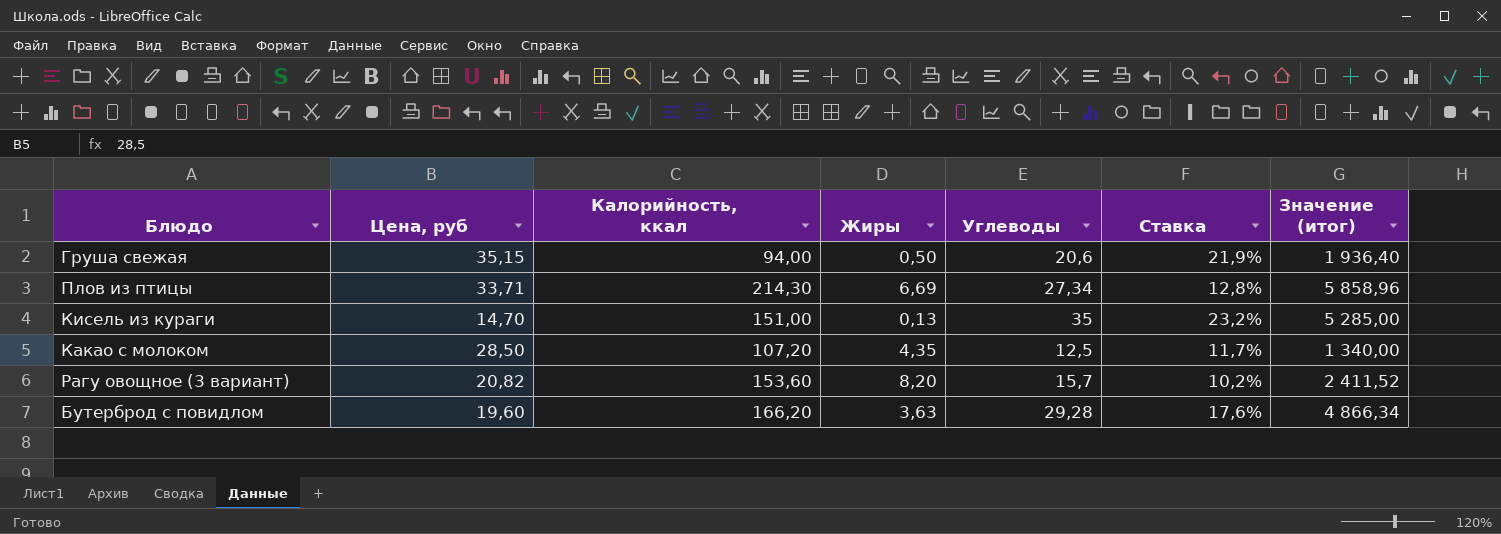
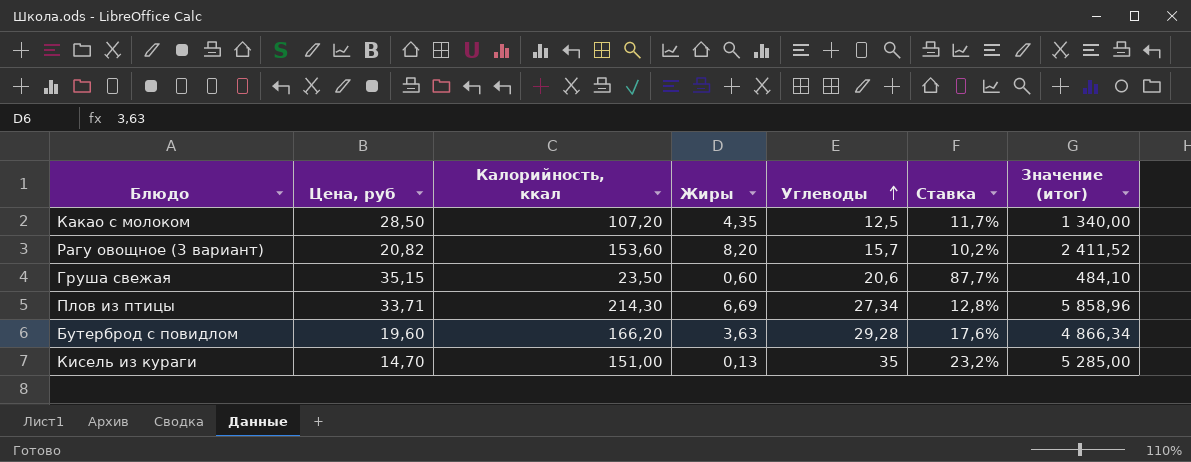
row order: none -> Углеводы ascending
Груша свежая | Калорийность, ккал: 94,00 -> 23,50
Груша свежая | Жиры: 0,50 -> 0,60
Груша свежая | Ставка: 21,9% -> 87,7%
Груша свежая | Значение (итог): 1 936,40 -> 484,10

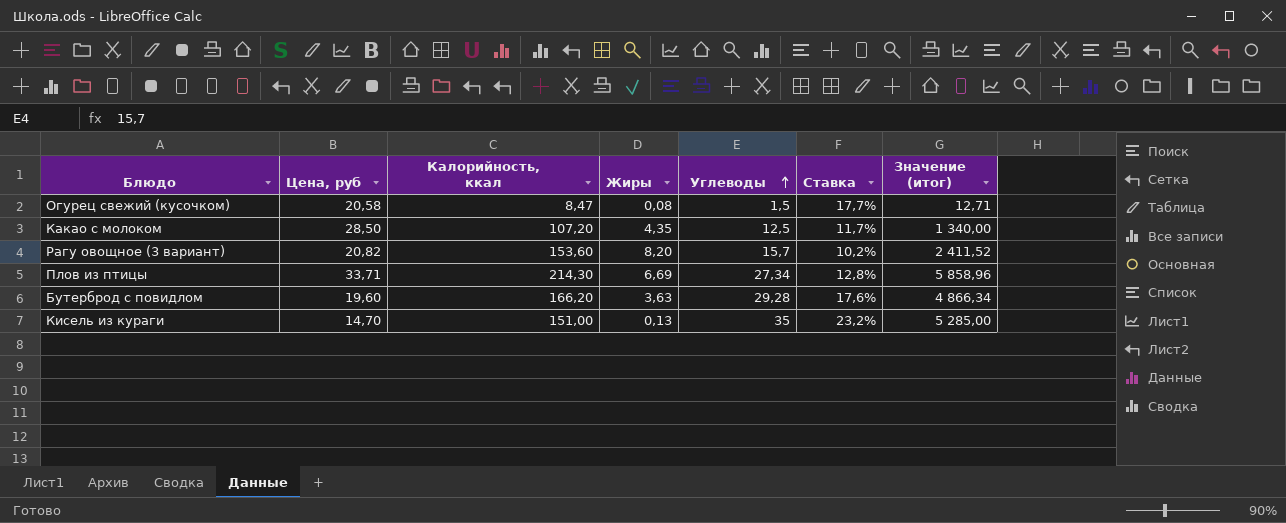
row Груша свежая: 35,15 | 23,50 | 0,60 | 20,6 | 87,7% | 484,10 -> none
row Огурец свежий (кусочком): none -> 20,58 | 8,47 | 0,08 | 1,5 | 17,7% | 12,71

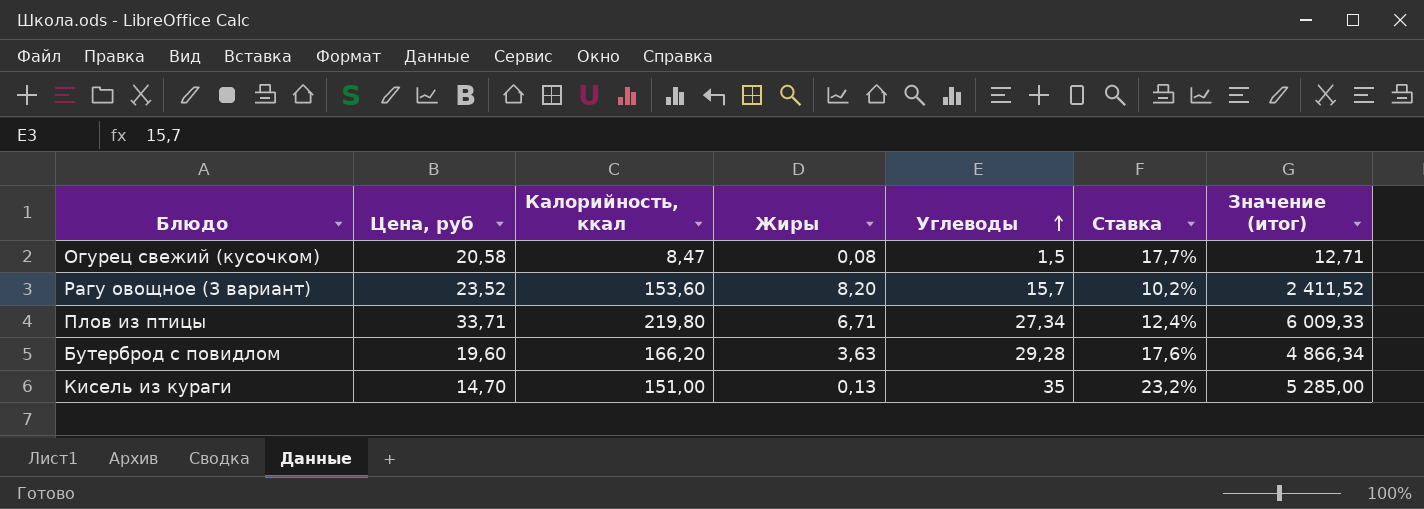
row Какао с молоком: 28,50 | 107,20 | 4,35 | 12,5 | 11,7% | 1 340,00 -> none
Рагу овощное (3 вариант) | Цена, руб: 20,82 -> 23,52
Плов из птицы | Калорийность, ккал: 214,30 -> 219,80
Плов из птицы | Жиры: 6,69 -> 6,71
Плов из птицы | Ставка: 12,8% -> 12,4%
Плов из птицы | Значение (итог): 5 858,96 -> 6 009,33

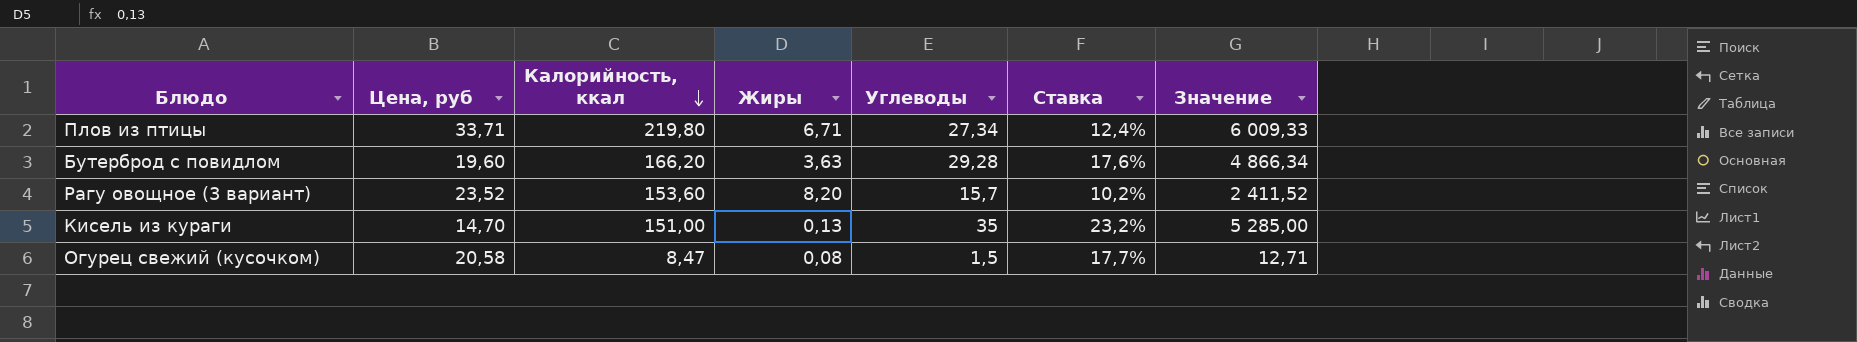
row order: Углеводы ascending -> Калорийность, ккал descending
column name: Значение (итог) -> Значение

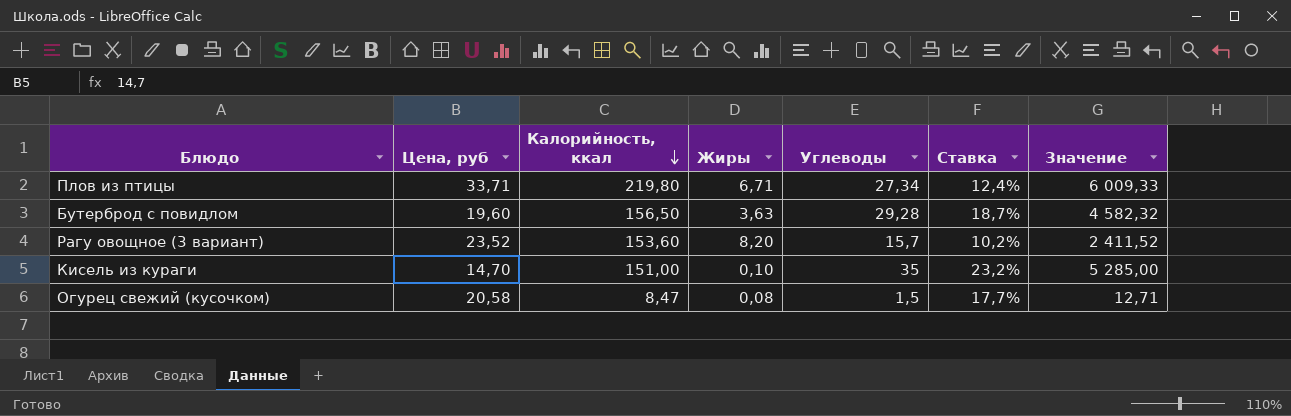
Бутерброд с повидлом | Калорийность, ккал: 166,20 -> 156,50
Бутерброд с повидлом | Ставка: 17,6% -> 18,7%
Бутерброд с повидлом | Значение: 4 866,34 -> 4 582,32
Кисель из кураги | Жиры: 0,13 -> 0,10

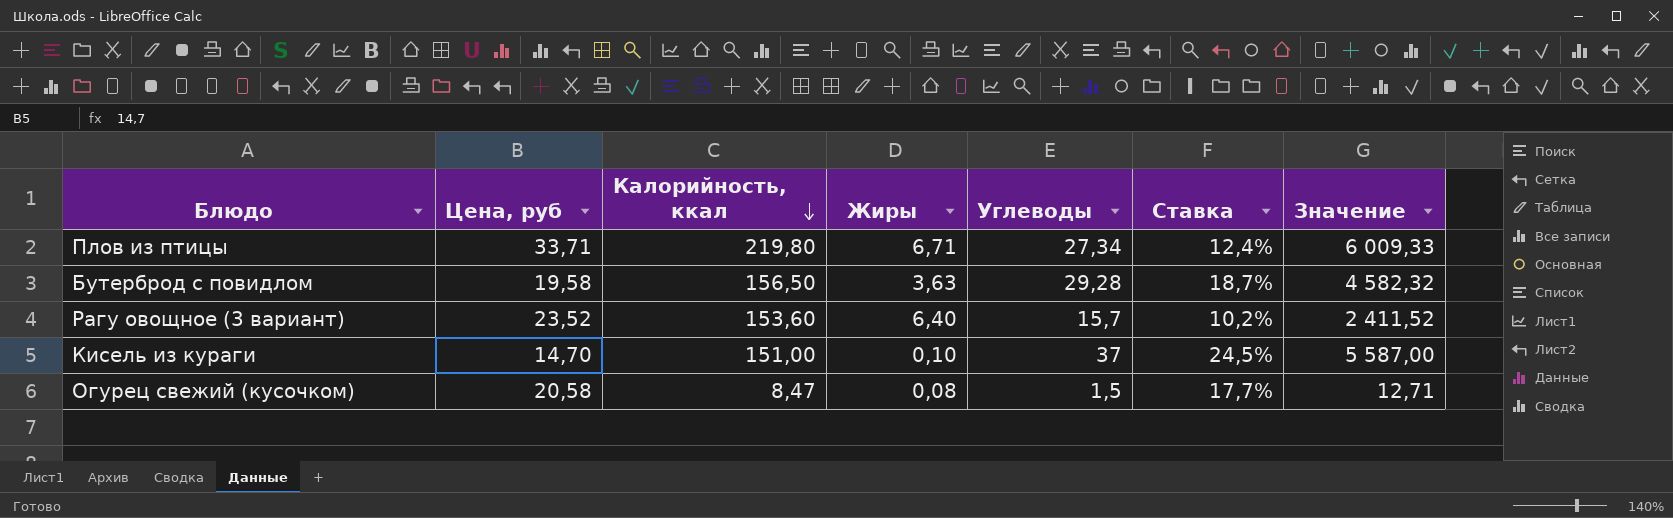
Бутерброд с повидлом | Цена, руб: 19,60 -> 19,58
Рагу овощное (3 вариант) | Жиры: 8,20 -> 6,40
Кисель из кураги | Углеводы: 35 -> 37
Кисель из кураги | Ставка: 23,2% -> 24,5%
Кисель из кураги | Значение: 5 285,00 -> 5 587,00

